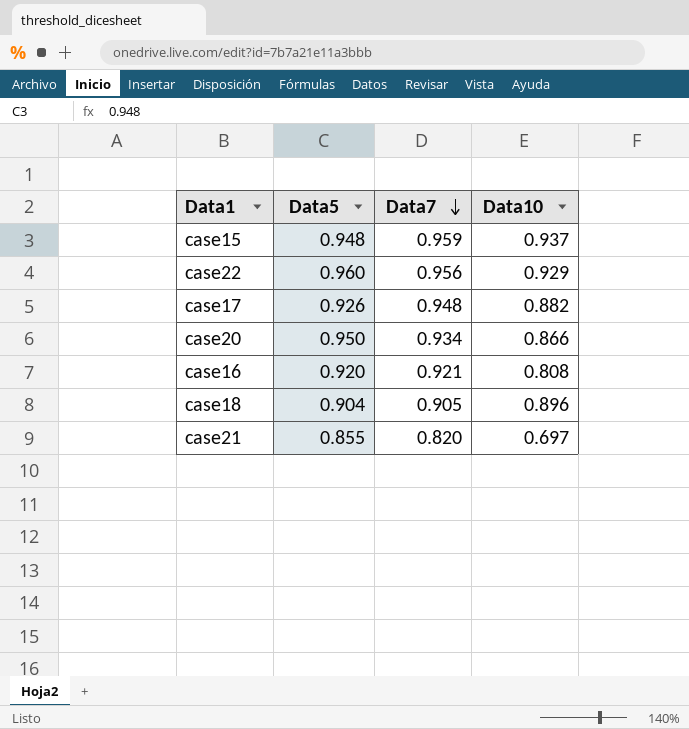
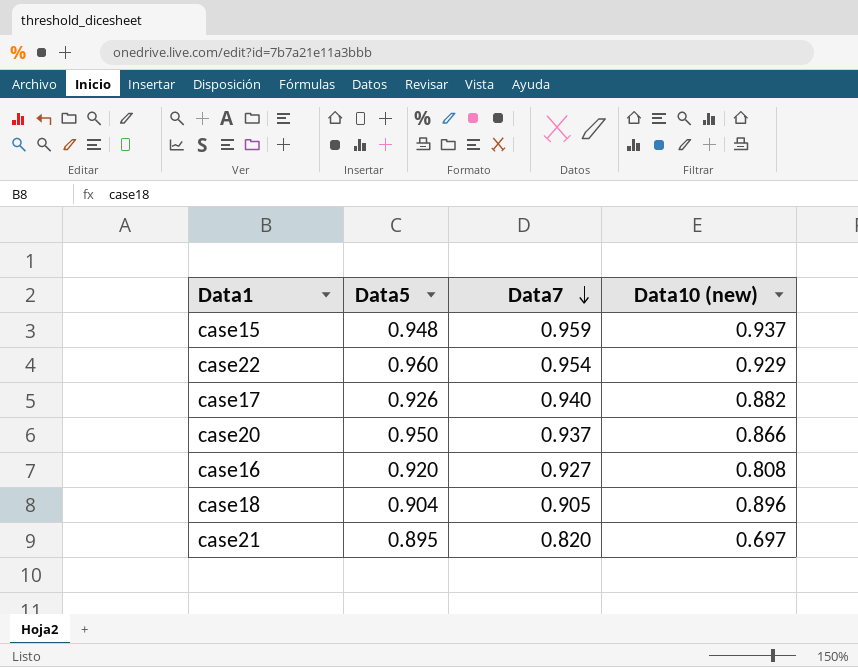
column name: Data10 -> Data10 (new)
case22 | Data7: 0.956 -> 0.954
case17 | Data7: 0.948 -> 0.940
case20 | Data7: 0.934 -> 0.937
case16 | Data7: 0.921 -> 0.927
case21 | Data5: 0.855 -> 0.895

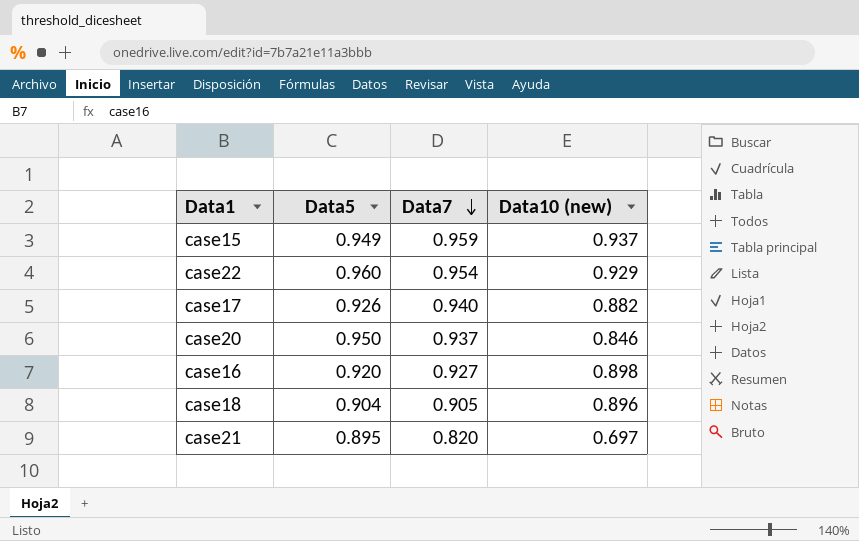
case15 | Data5: 0.948 -> 0.949
case20 | Data10 (new): 0.866 -> 0.846
case16 | Data10 (new): 0.808 -> 0.898

